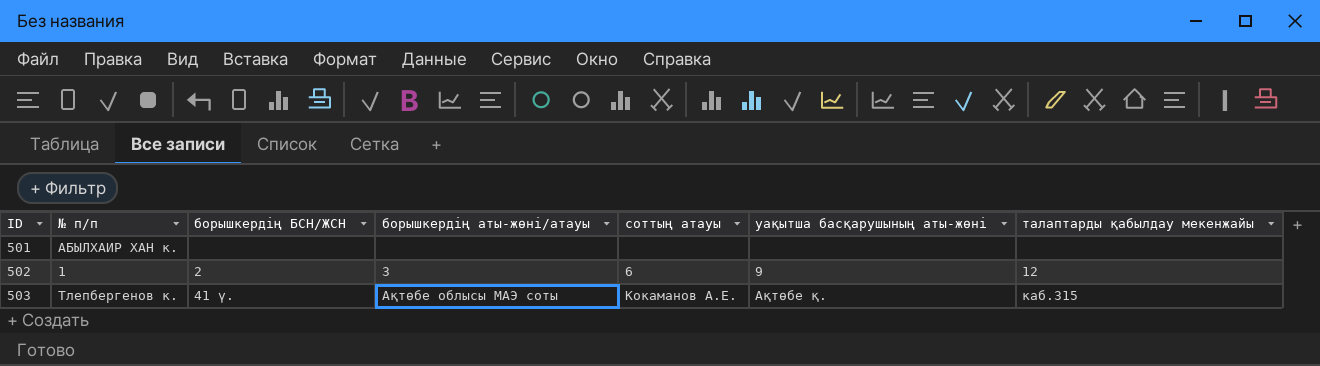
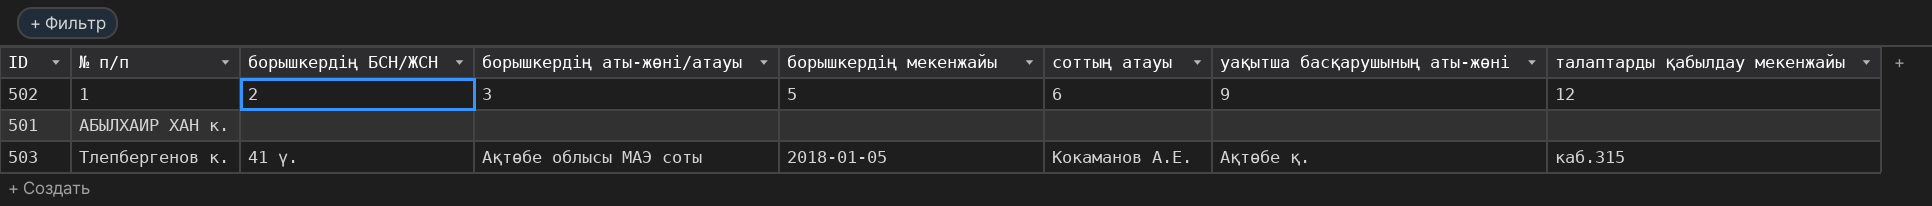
row order: ID ascending -> № п/п ascending
column борышкердің мекенжайы | position: none -> 5

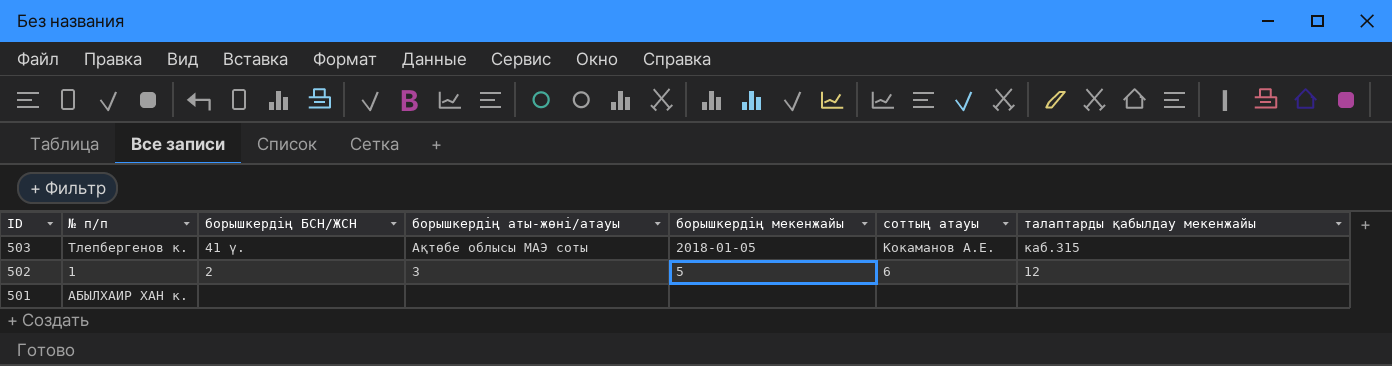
row order: № п/п ascending -> ID descending
column уақытша басқарушының аты-жөні | position: 7 -> none

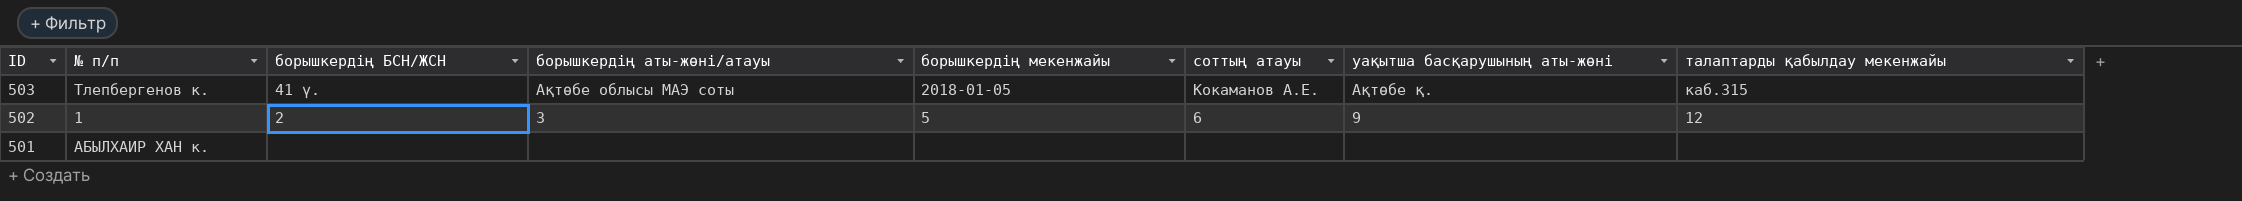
column уақытша басқарушының аты-жөні | position: none -> 7

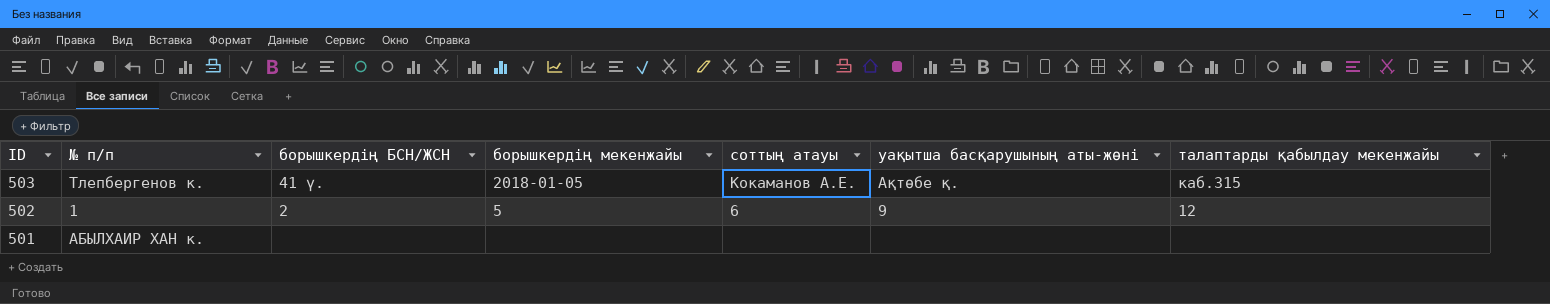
column борышкердің аты-жөні/атауы | position: 4 -> none

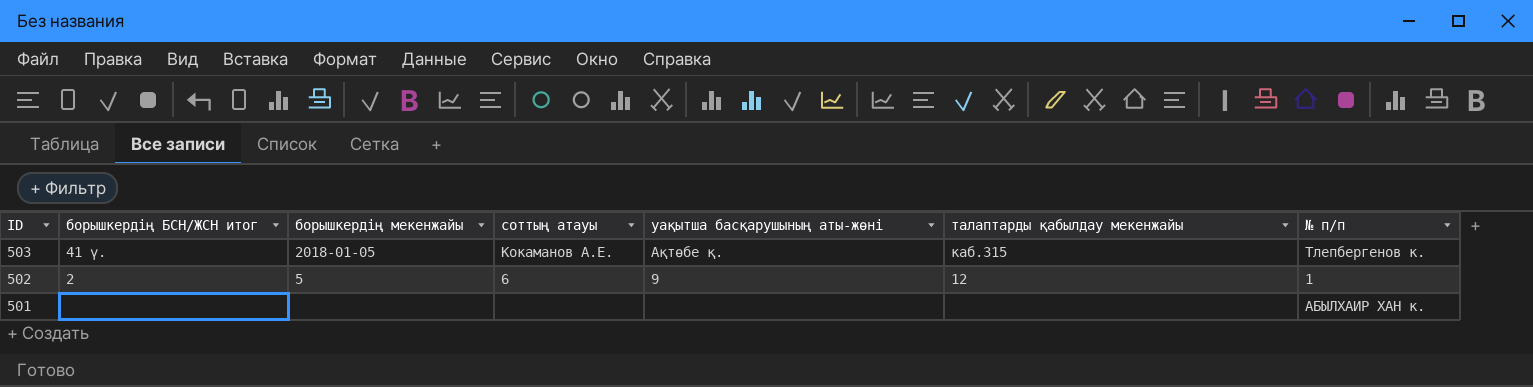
column name: борышкердің БСН/ЖСН -> борышкердің БСН/ЖСН итог
column № п/п | position: 2 -> 7

